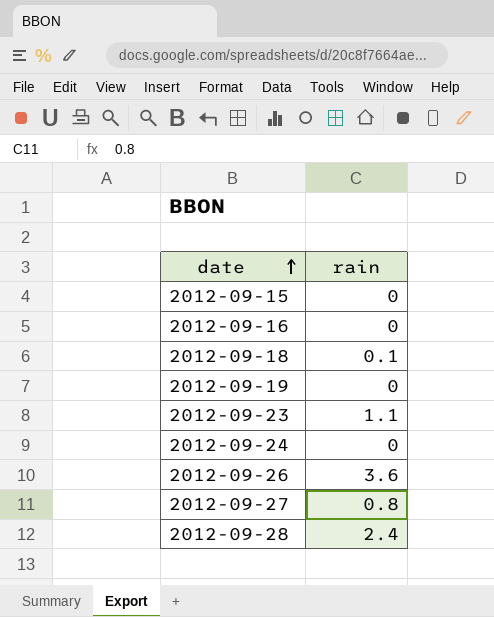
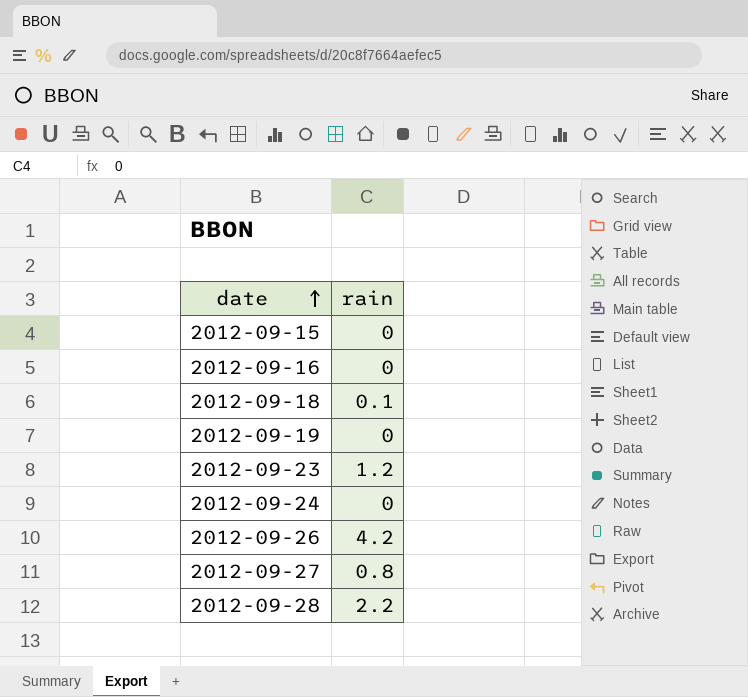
2012-09-23 | rain: 1.1 -> 1.2
2012-09-26 | rain: 3.6 -> 4.2
2012-09-28 | rain: 2.4 -> 2.2

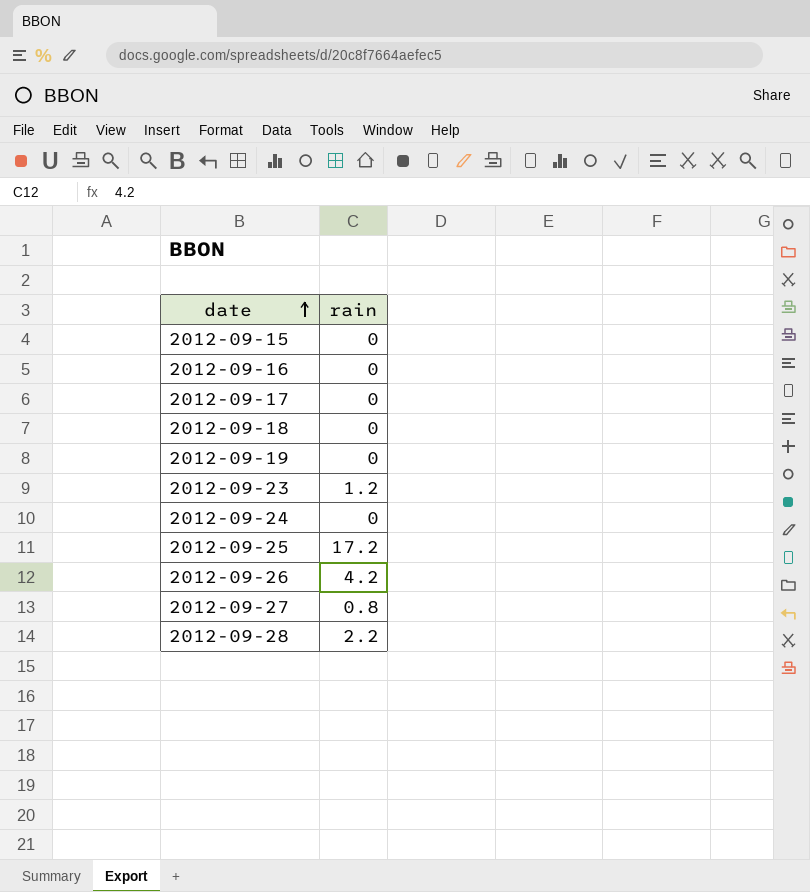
row 2012-09-17: none -> 0
2012-09-18 | rain: 0.1 -> 0
row 2012-09-25: none -> 17.2

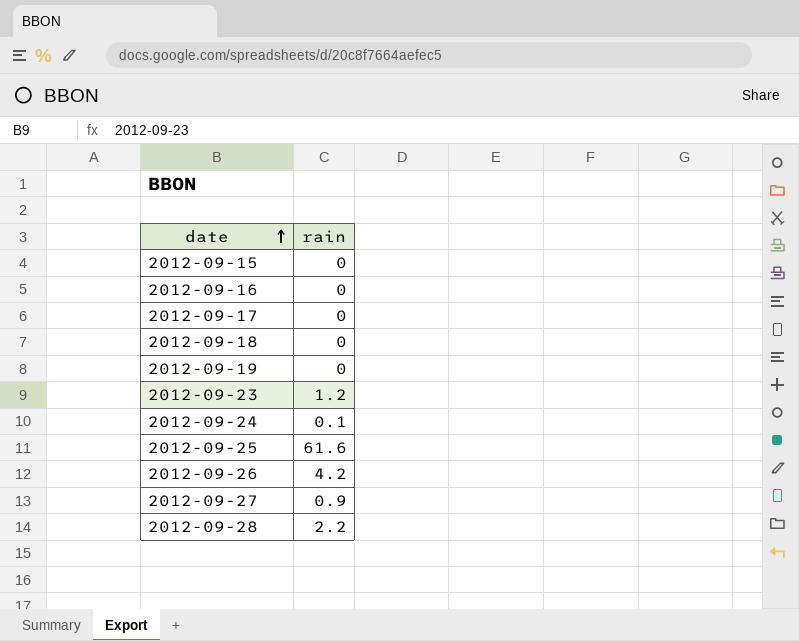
2012-09-24 | rain: 0 -> 0.1
2012-09-25 | rain: 17.2 -> 61.6
2012-09-27 | rain: 0.8 -> 0.9

